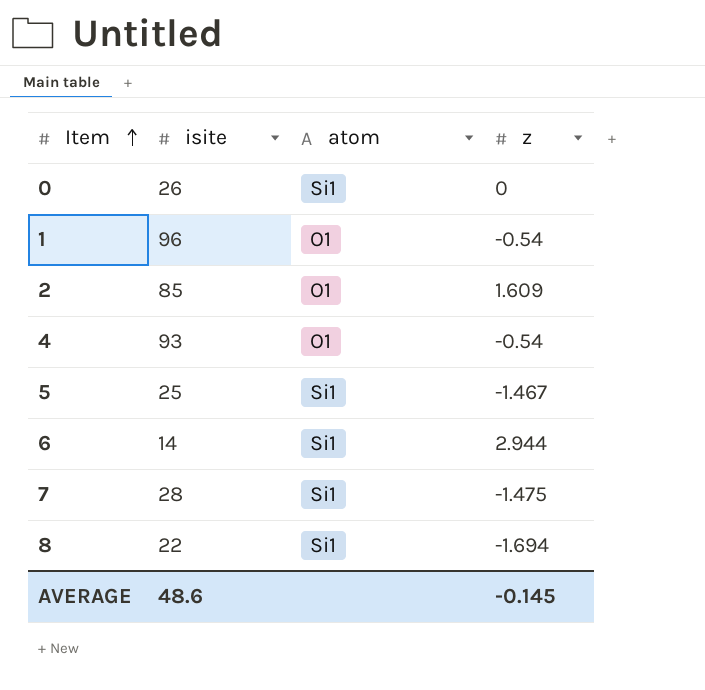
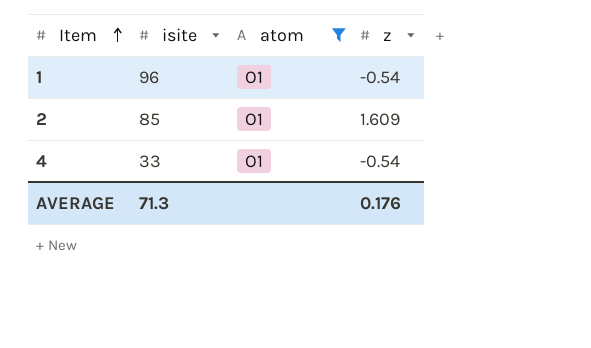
filter: none -> atom = O1
4 | isite: 93 -> 33
AVERAGE | isite: 48.6 -> 71.3
AVERAGE | z: -0.145 -> 0.176

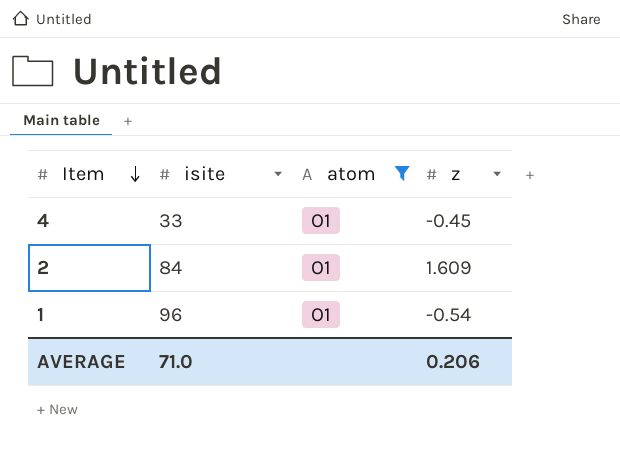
row order: Item ascending -> Item descending
4 | z: -0.54 -> -0.45
2 | isite: 85 -> 84
AVERAGE | isite: 71.3 -> 71.0
AVERAGE | z: 0.176 -> 0.206

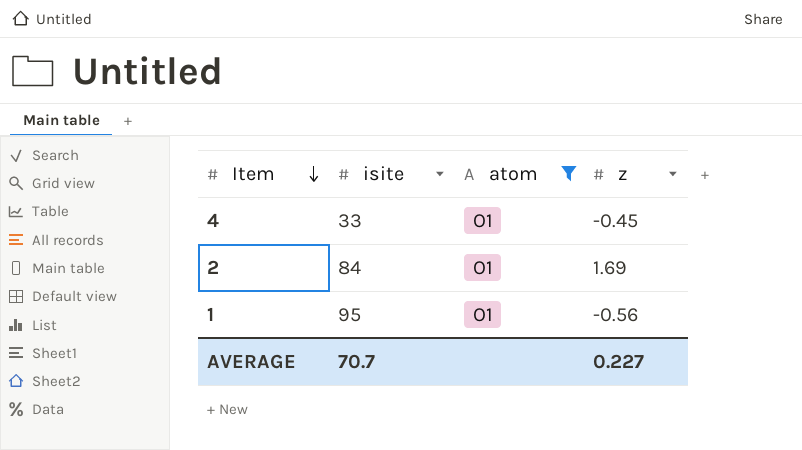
2 | z: 1.609 -> 1.69
1 | isite: 96 -> 95
1 | z: -0.54 -> -0.56
AVERAGE | isite: 71.0 -> 70.7
AVERAGE | z: 0.206 -> 0.227

